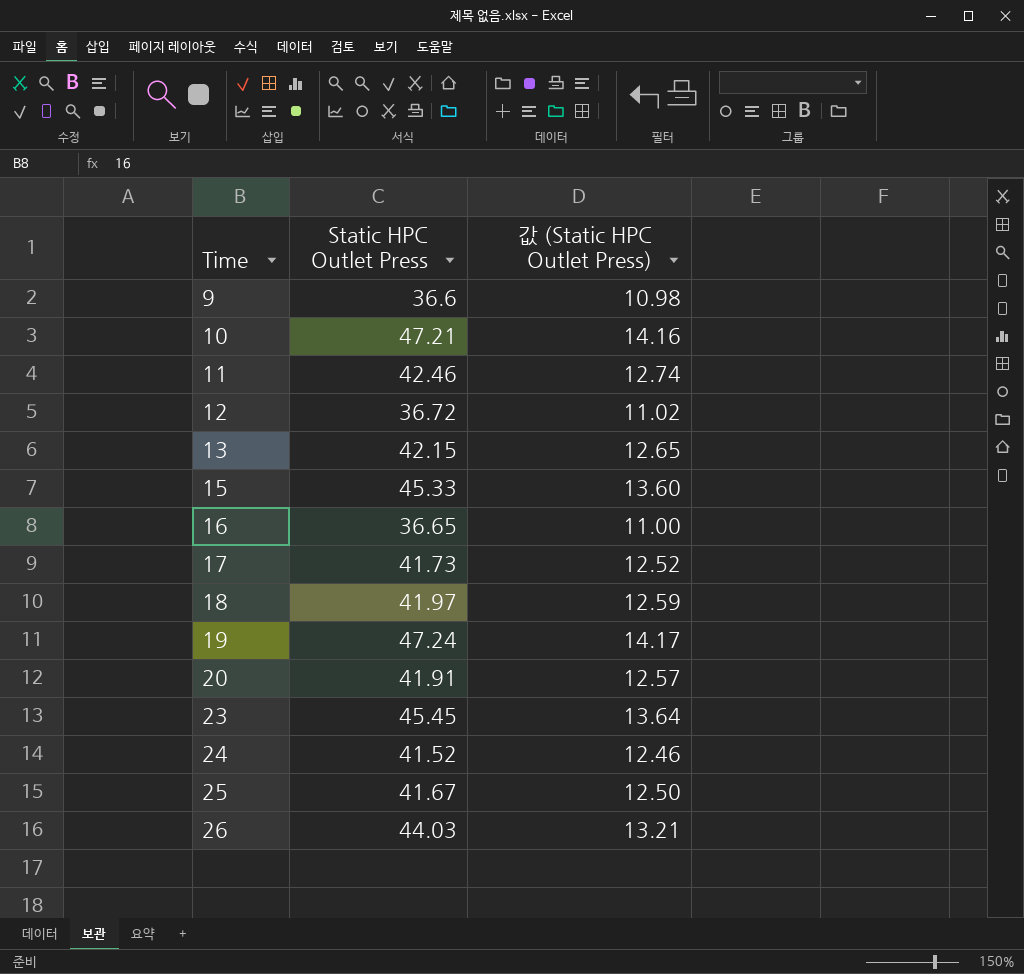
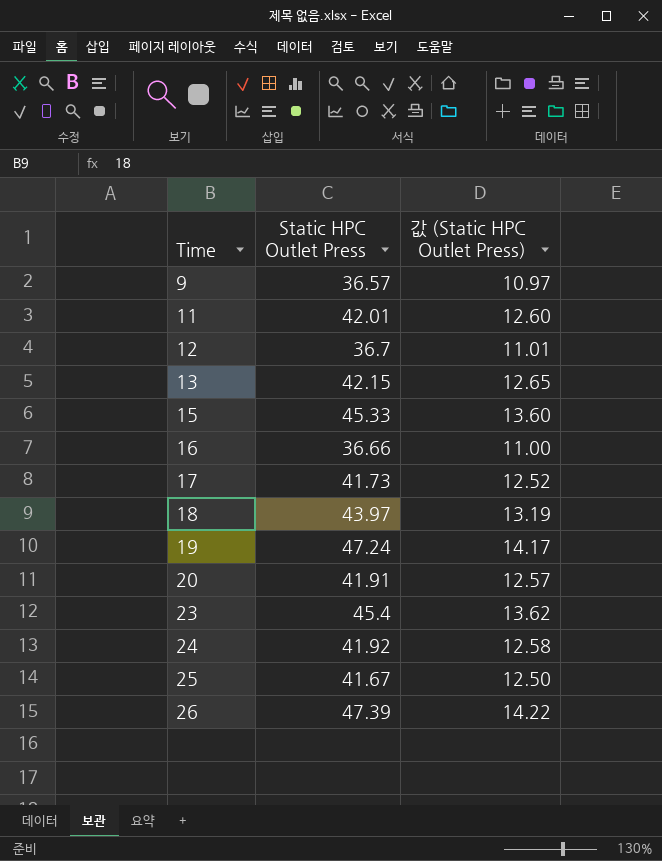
row 10: 47.21 | 14.16 -> none
9 | Static HPC Outlet Press: 36.6 -> 36.57
9 | 값 (Static HPC Outlet Press): 10.98 -> 10.97
11 | Static HPC Outlet Press: 42.46 -> 42.01
11 | 값 (Static HPC Outlet Press): 12.74 -> 12.60
12 | Static HPC Outlet Press: 36.72 -> 36.7
12 | 값 (Static HPC Outlet Press): 11.02 -> 11.01
16 | Static HPC Outlet Press: 36.65 -> 36.66
18 | Static HPC Outlet Press: 41.97 -> 43.97
18 | 값 (Static HPC Outlet Press): 12.59 -> 13.19
23 | Static HPC Outlet Press: 45.45 -> 45.4
23 | 값 (Static HPC Outlet Press): 13.64 -> 13.62
24 | Static HPC Outlet Press: 41.52 -> 41.92
24 | 값 (Static HPC Outlet Press): 12.46 -> 12.58
26 | Static HPC Outlet Press: 44.03 -> 47.39
26 | 값 (Static HPC Outlet Press): 13.21 -> 14.22

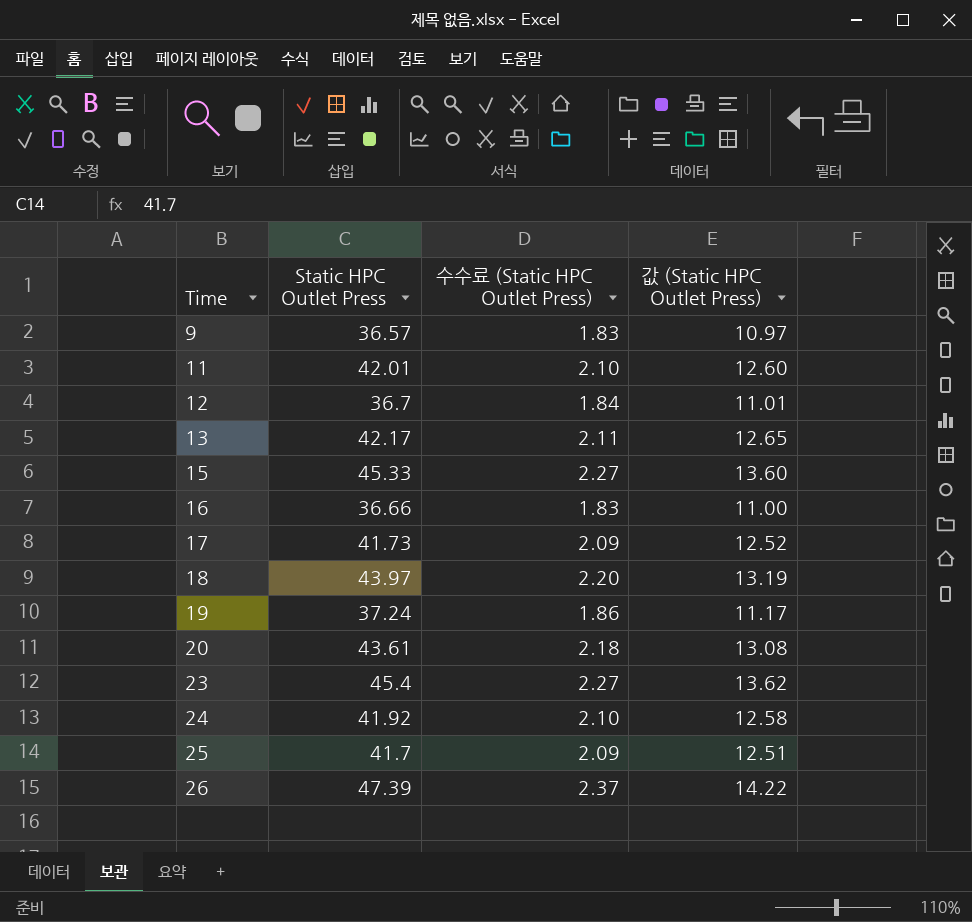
column 수수료 (Static HPC Outlet Press) | formula: none -> [Static HPC Outlet Press] * 0.05
13 | Static HPC Outlet Press: 42.15 -> 42.17
19 | Static HPC Outlet Press: 47.24 -> 37.24
19 | 값 (Static HPC Outlet Press): 14.17 -> 11.17
20 | Static HPC Outlet Press: 41.91 -> 43.61
20 | 값 (Static HPC Outlet Press): 12.57 -> 13.08
25 | Static HPC Outlet Press: 41.67 -> 41.7
25 | 값 (Static HPC Outlet Press): 12.50 -> 12.51

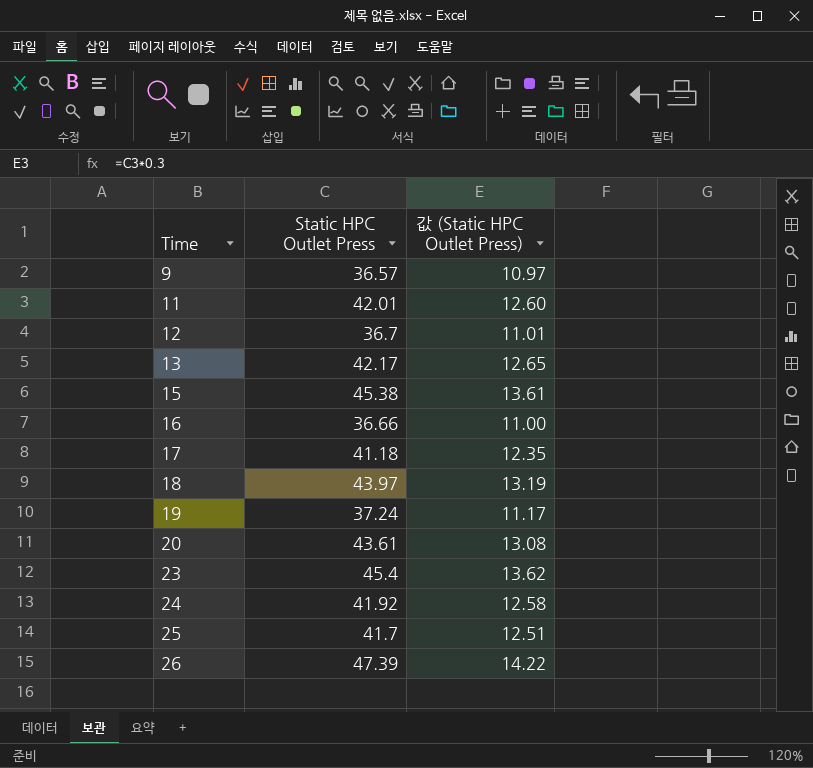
column 수수료 (Static HPC Outlet Press) | formula: [Static HPC Outlet Press] * 0.05 -> none
15 | Static HPC Outlet Press: 45.33 -> 45.38
15 | 값 (Static HPC Outlet Press): 13.60 -> 13.61
17 | Static HPC Outlet Press: 41.73 -> 41.18
17 | 값 (Static HPC Outlet Press): 12.52 -> 12.35

